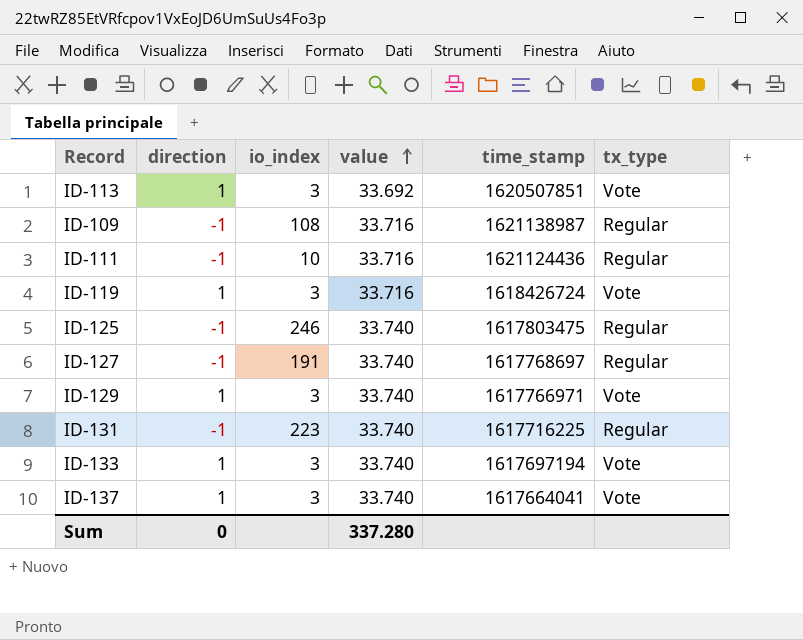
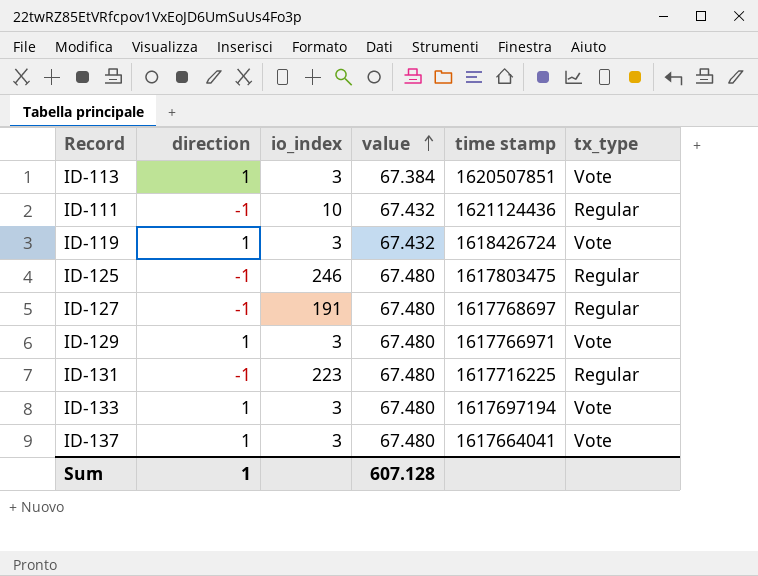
column name: time_stamp -> time stamp
row ID-109: -1 | 108 | 33.716 | 1621138987 | Regular -> none
ID-113 | value: 33.692 -> 67.384
ID-111 | value: 33.716 -> 67.432
ID-119 | value: 33.716 -> 67.432
ID-125 | value: 33.740 -> 67.480
ID-127 | value: 33.740 -> 67.480
ID-129 | value: 33.740 -> 67.480
ID-131 | value: 33.740 -> 67.480
ID-133 | value: 33.740 -> 67.480
ID-137 | value: 33.740 -> 67.480
Sum | direction: 0 -> 1
Sum | value: 337.280 -> 607.128

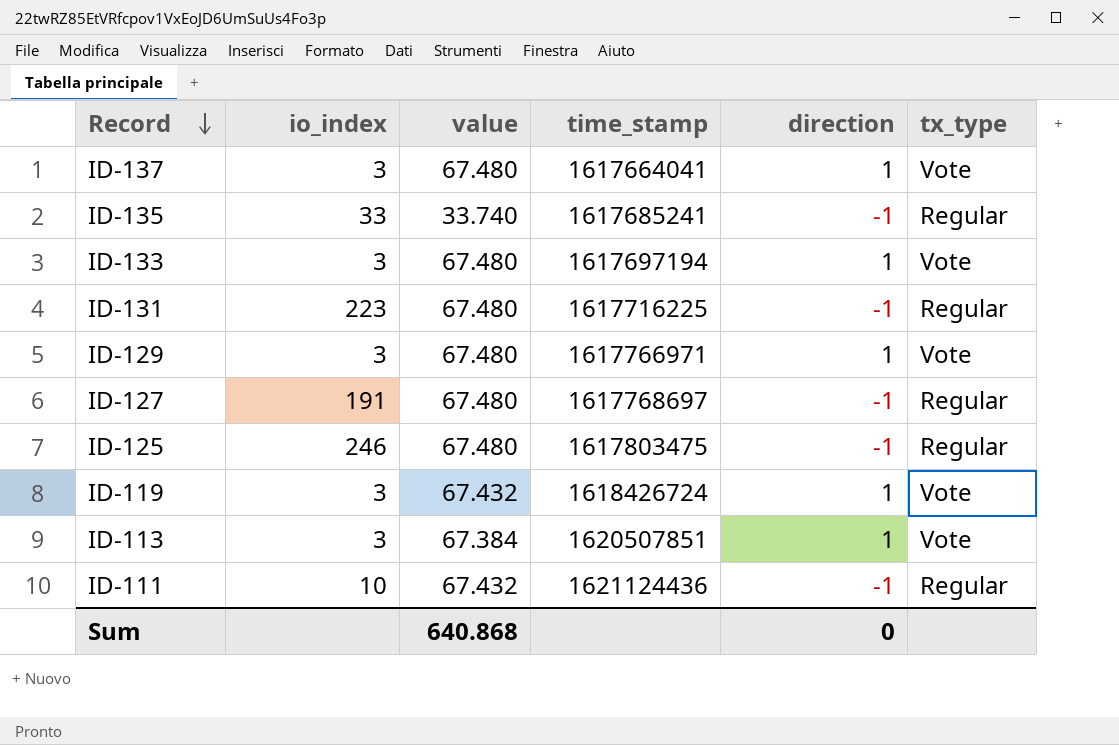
row order: value ascending -> Record descending
column name: time stamp -> time_stamp
column direction | position: 2 -> 5
row ID-135: none -> 33 | 33.740 | 1617685241 | -1 | Regular
Sum | value: 607.128 -> 640.868
Sum | direction: 1 -> 0

